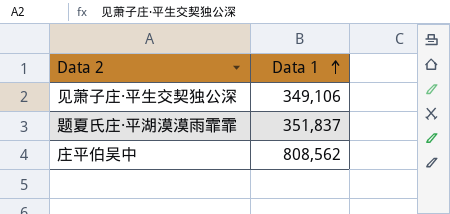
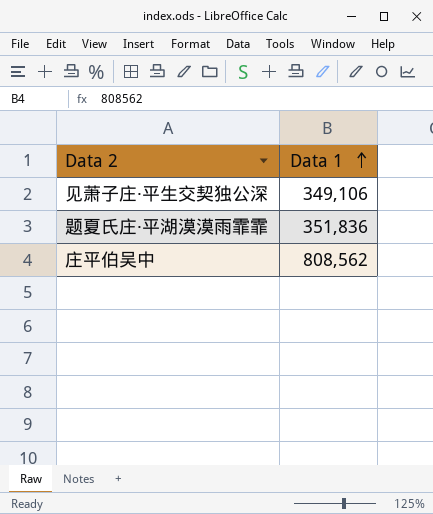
题夏氏庄·平湖漠漠雨霏霏 | Data 1: 351,837 -> 351,836

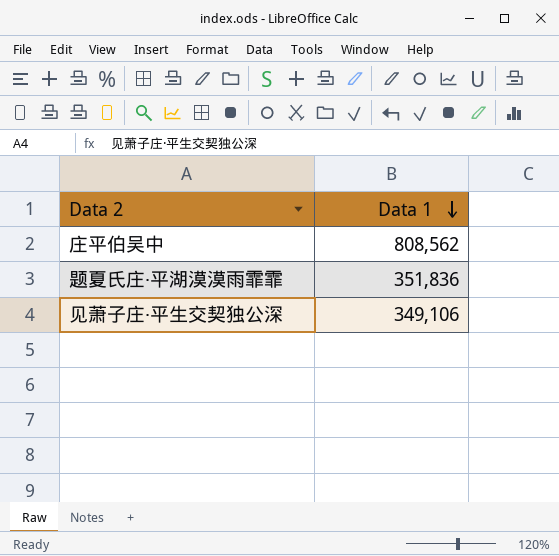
row order: Data 1 ascending -> Data 1 descending

